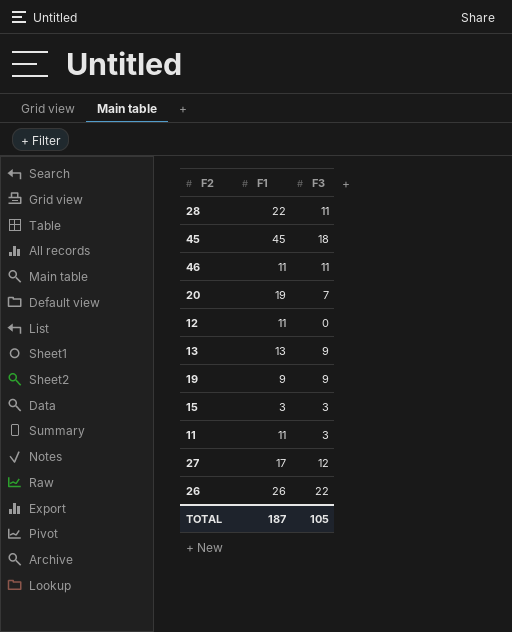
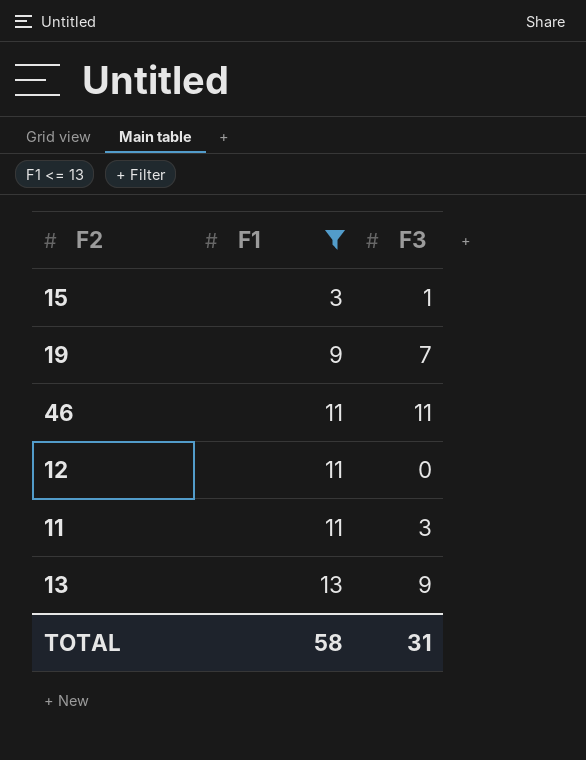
filter: none -> F1 <= 13
row order: none -> F1 ascending
15 | F3: 3 -> 1
19 | F3: 9 -> 7
TOTAL | F1: 187 -> 58
TOTAL | F3: 105 -> 31

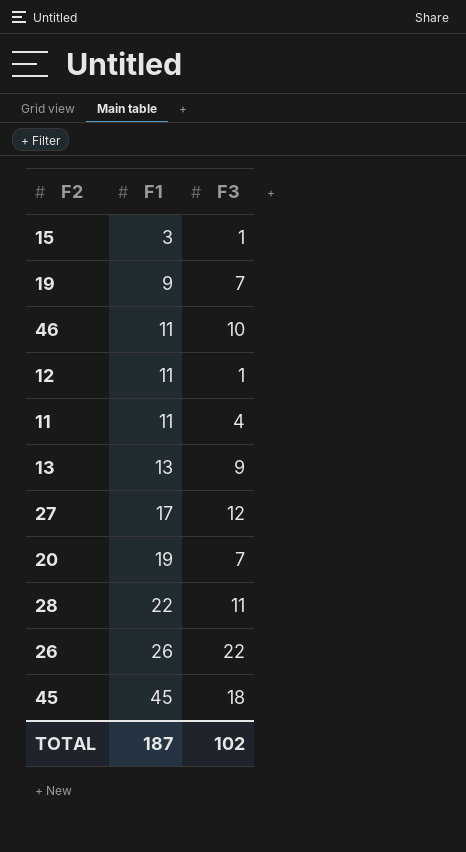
filter: F1 <= 13 -> none
46 | F3: 11 -> 10
12 | F3: 0 -> 1
11 | F3: 3 -> 4
TOTAL | F1: 58 -> 187
TOTAL | F3: 31 -> 102

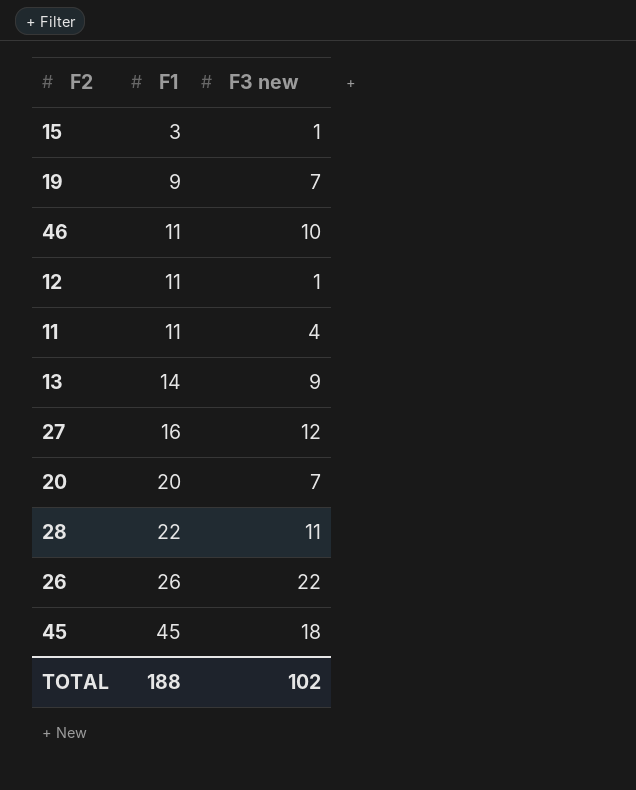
column name: F3 -> F3 new
13 | F1: 13 -> 14
27 | F1: 17 -> 16
20 | F1: 19 -> 20
TOTAL | F1: 187 -> 188

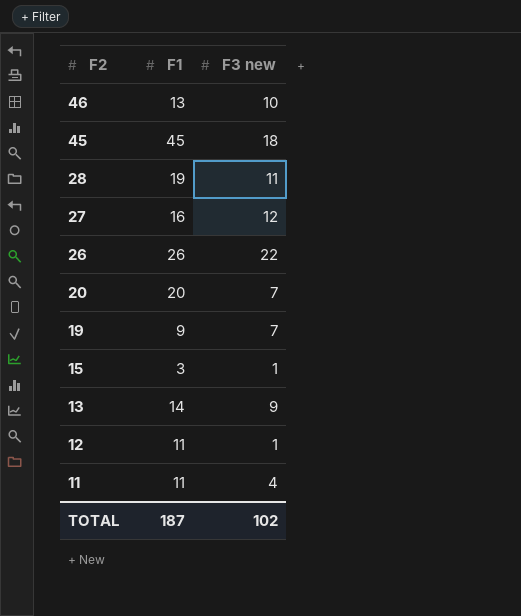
row order: F1 ascending -> F2 descending
46 | F1: 11 -> 13
28 | F1: 22 -> 19
TOTAL | F1: 188 -> 187

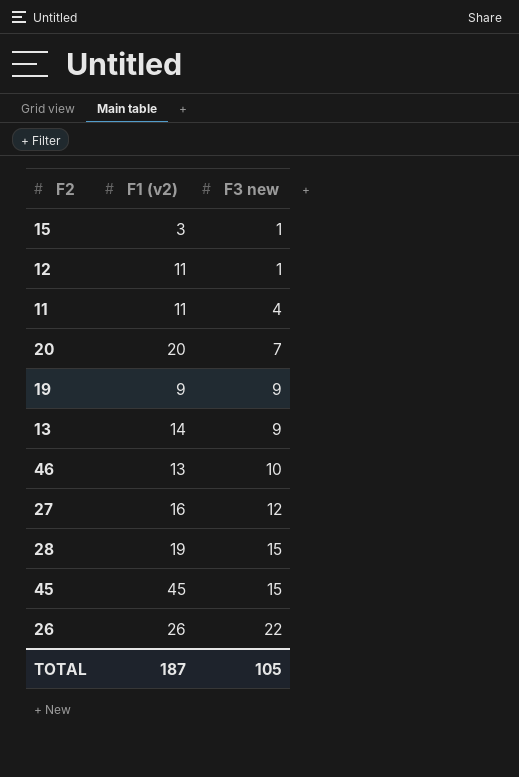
row order: F2 descending -> F3 new ascending
column name: F1 -> F1 (v2)
19 | F3 new: 7 -> 9
28 | F3 new: 11 -> 15
45 | F3 new: 18 -> 15
TOTAL | F3 new: 102 -> 105

